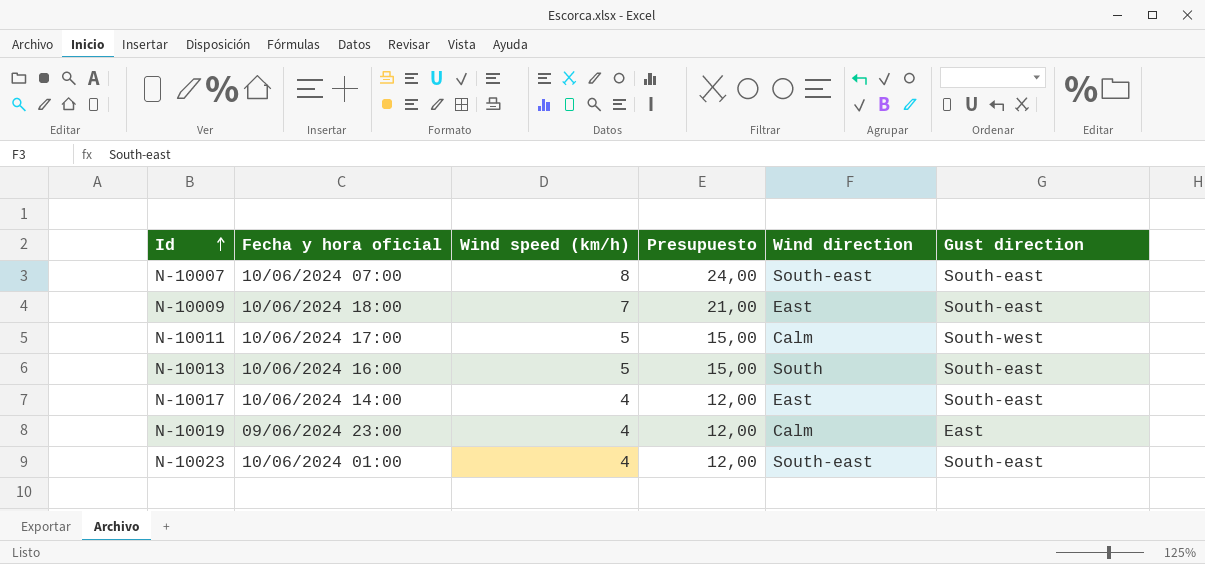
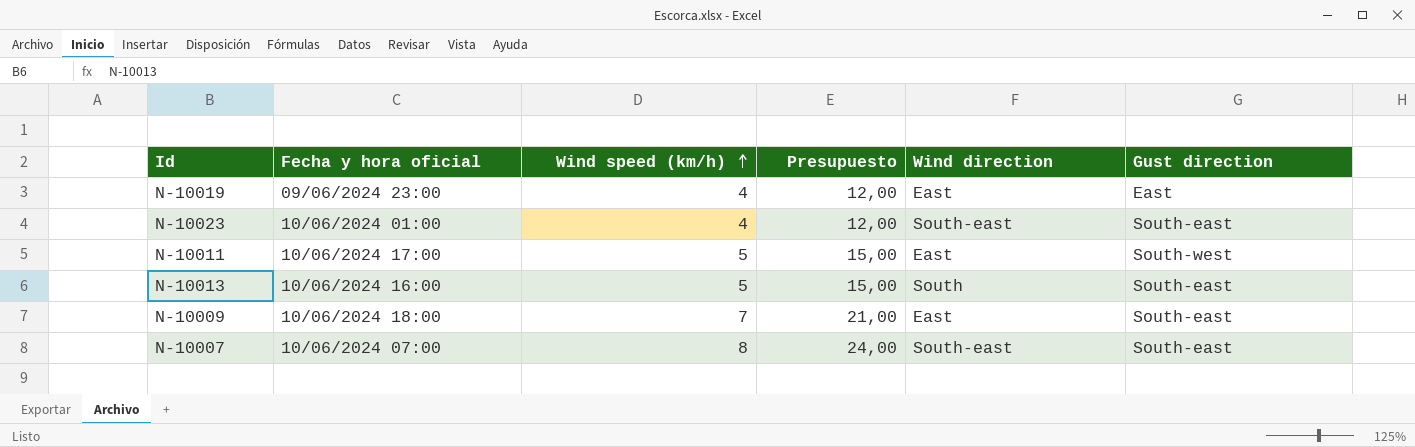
row order: Id ascending -> Wind speed (km/h) ascending
row N-10017: 10/06/2024 14:00 | 4 | 12,00 | East | South-east -> none
N-10019 | Wind direction: Calm -> East
N-10011 | Wind direction: Calm -> East

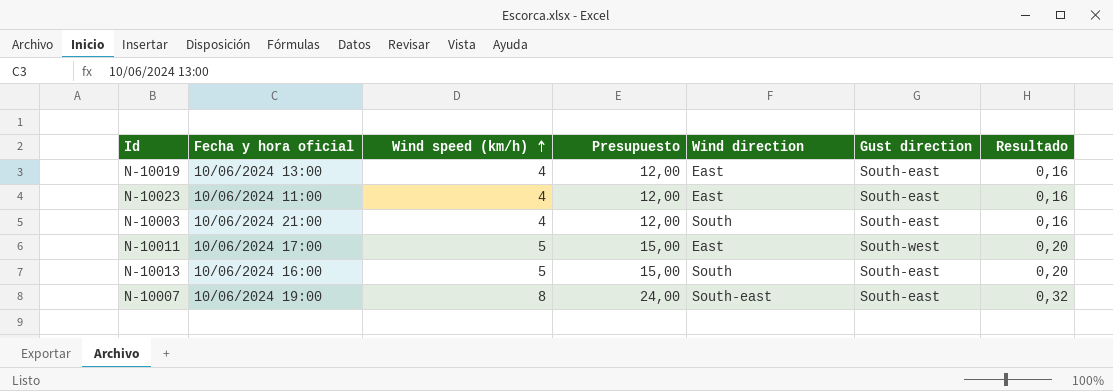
column Resultado | formula: none -> [Wind speed (km/h)] * 0,04
row N-10009: 10/06/2024 18:00 | 7 | 21,00 | East | South-east -> none
N-10019 | Fecha y hora oficial: 09/06/2024 23:00 -> 10/06/2024 13:00
N-10019 | Gust direction: East -> South-east
N-10023 | Fecha y hora oficial: 10/06/2024 01:00 -> 10/06/2024 11:00
N-10023 | Wind direction: South-east -> East
row N-10003: none -> 10/06/2024 21:00 | 4 | 12,00 | South | South-east | 0,16
N-10007 | Fecha y hora oficial: 10/06/2024 07:00 -> 10/06/2024 19:00

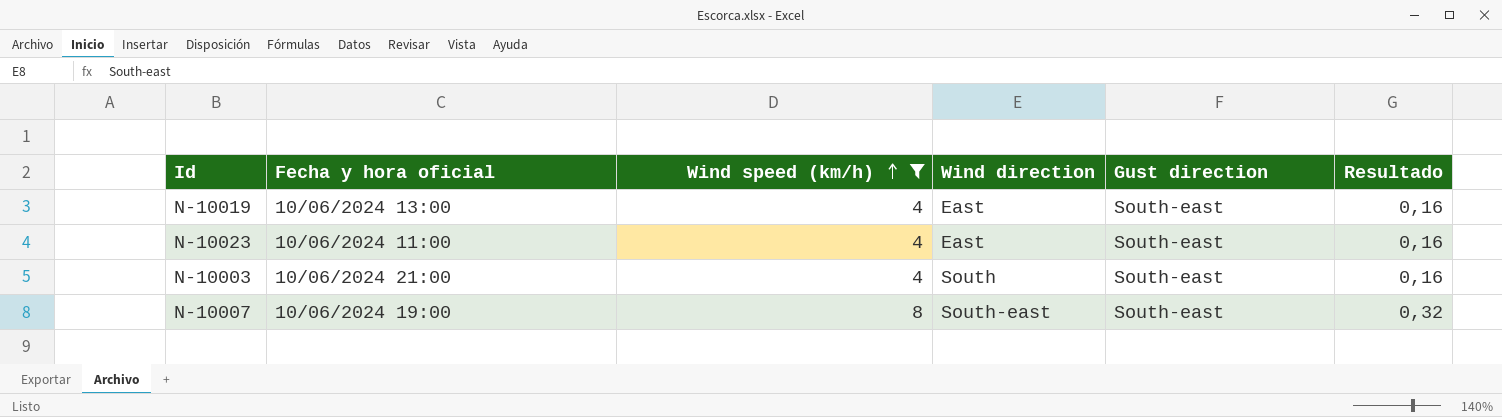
filter: none -> Wind speed (km/h) != 5
column Presupuesto | formula: [Wind speed (km/h)] * 3 -> none

